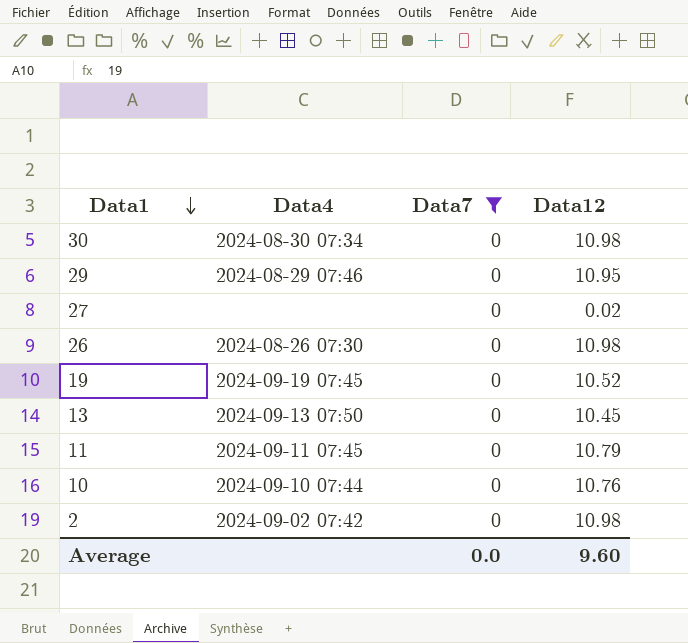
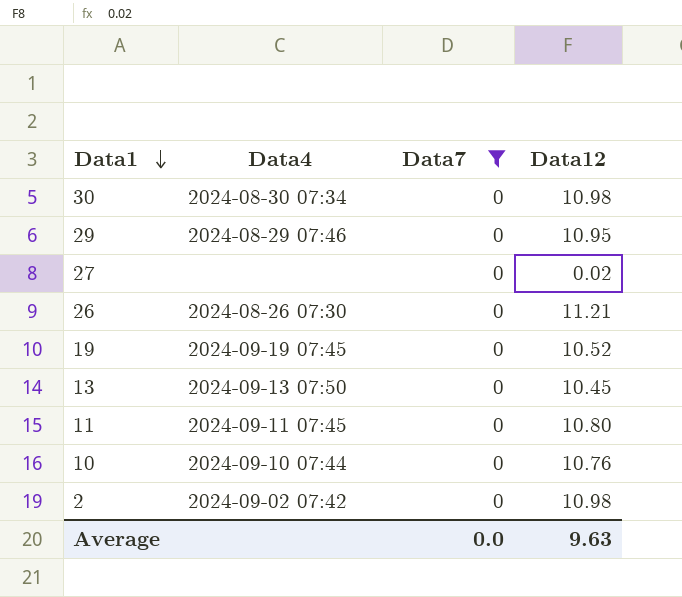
26 | Data12: 10.98 -> 11.21
11 | Data12: 10.79 -> 10.80
Average | Data12: 9.60 -> 9.63

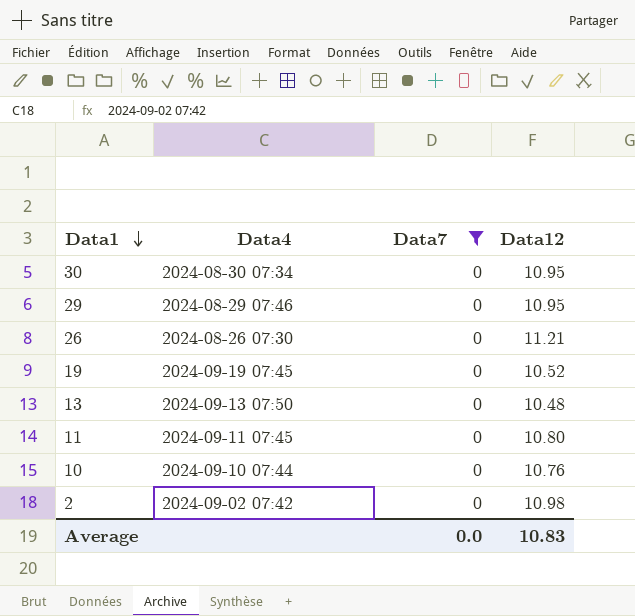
row 27: none | 0 | 0.02 -> none
30 | Data12: 10.98 -> 10.95
13 | Data12: 10.45 -> 10.48
Average | Data12: 9.63 -> 10.83

